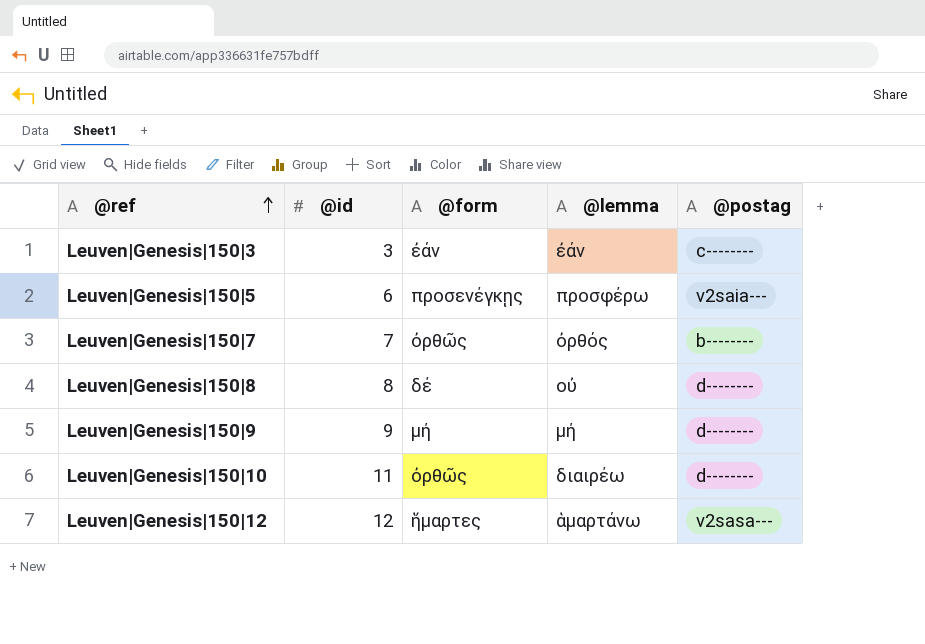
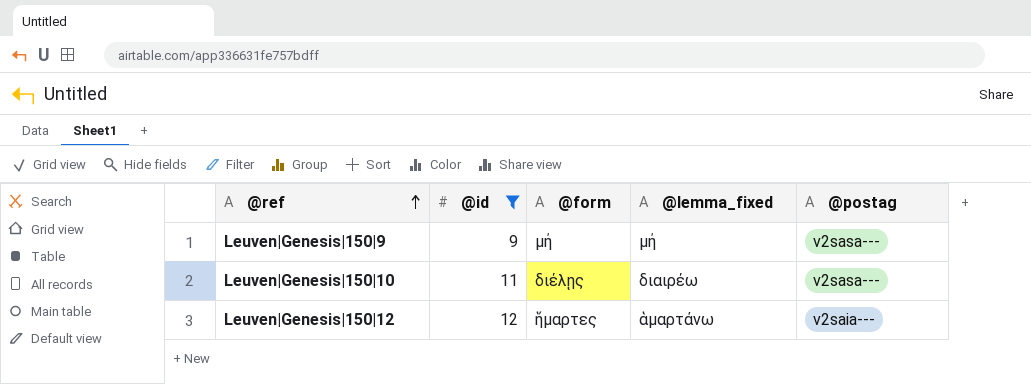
filter: none -> @id >= 9
column name: @lemma -> @lemma_fixed
Leuven|Genesis|150|9 | @postag: d-------- -> v2sasa---
Leuven|Genesis|150|10 | @form: ὀρθῶς -> διέλῃς
Leuven|Genesis|150|10 | @postag: d-------- -> v2sasa---
Leuven|Genesis|150|12 | @postag: v2sasa--- -> v2saia---

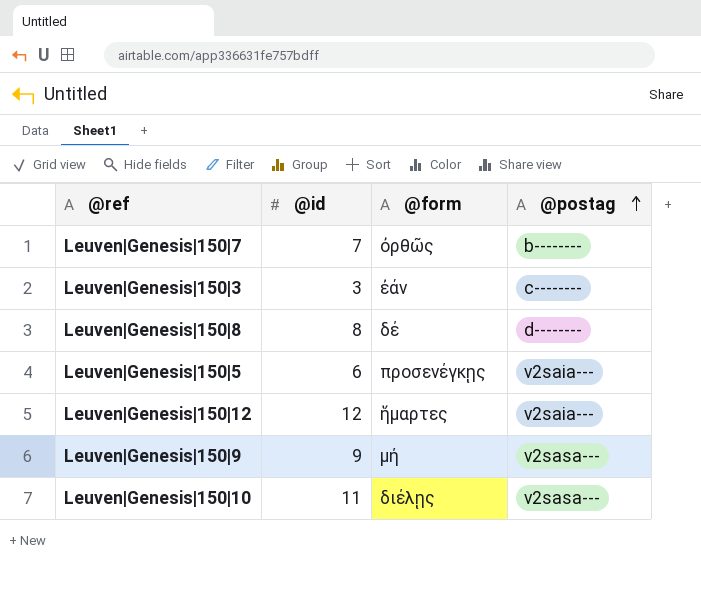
filter: @id >= 9 -> none
row order: @ref ascending -> @postag ascending
column @lemma_fixed | position: 4 -> none

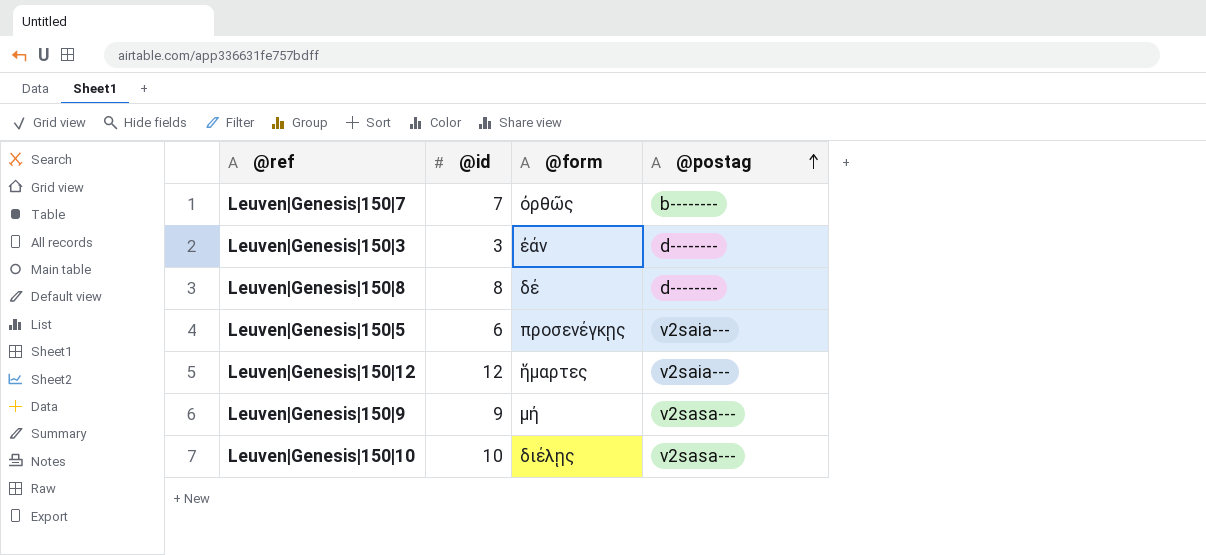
Leuven|Genesis|150|3 | @postag: c-------- -> d--------
Leuven|Genesis|150|10 | @id: 11 -> 10

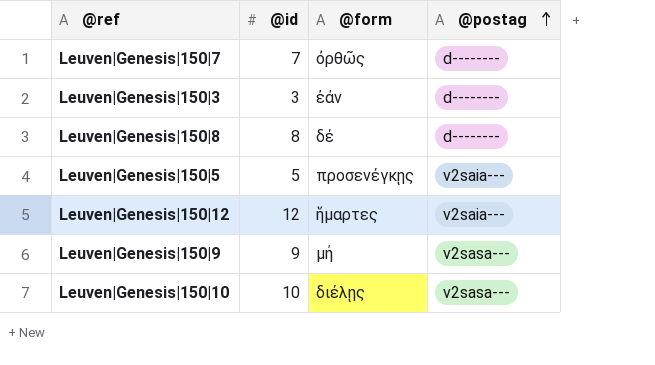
Leuven|Genesis|150|7 | @postag: b-------- -> d--------
Leuven|Genesis|150|5 | @id: 6 -> 5

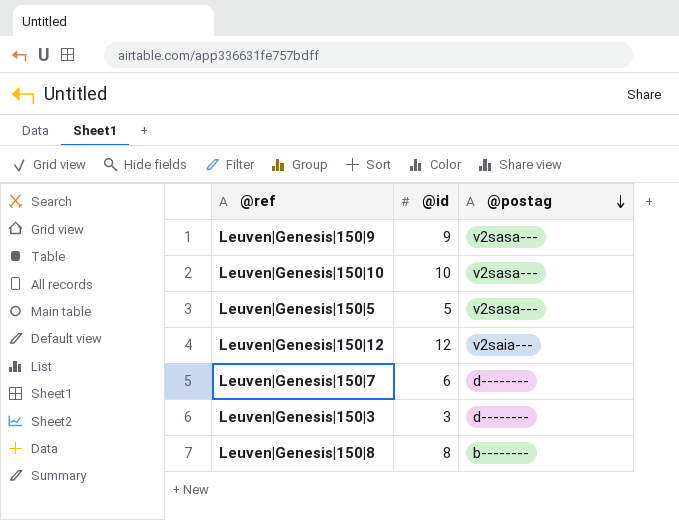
row order: @postag ascending -> @postag descending
column @form | position: 3 -> none
Leuven|Genesis|150|5 | @postag: v2saia--- -> v2sasa---
Leuven|Genesis|150|7 | @id: 7 -> 6
Leuven|Genesis|150|8 | @postag: d-------- -> b--------

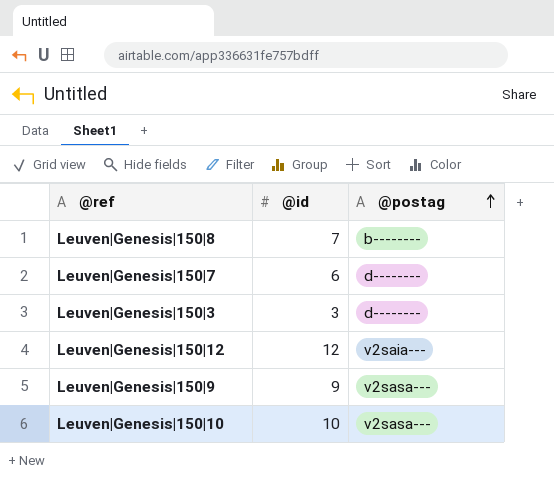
row order: @postag descending -> @postag ascending
row Leuven|Genesis|150|5: 5 | v2sasa--- -> none
Leuven|Genesis|150|8 | @id: 8 -> 7

